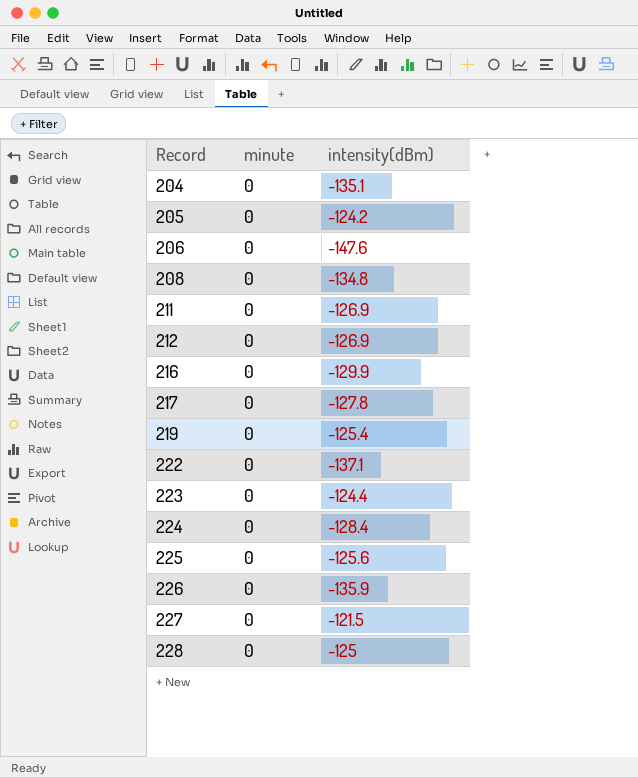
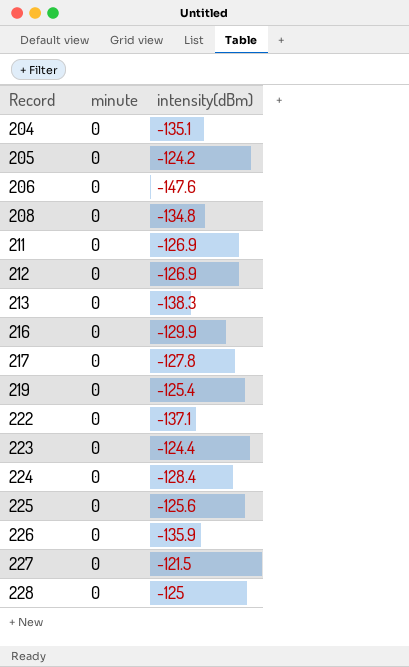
row 213: none -> 0 | -138.3

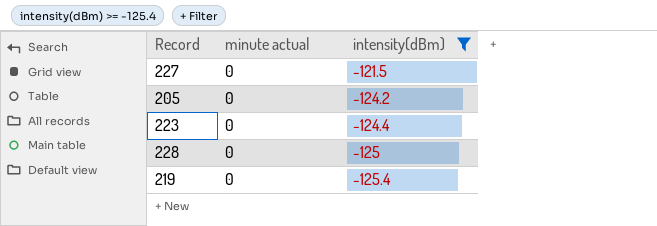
filter: none -> intensity(dBm) >= -125.4
row order: Record ascending -> intensity(dBm) descending
column name: minute -> minute actual

